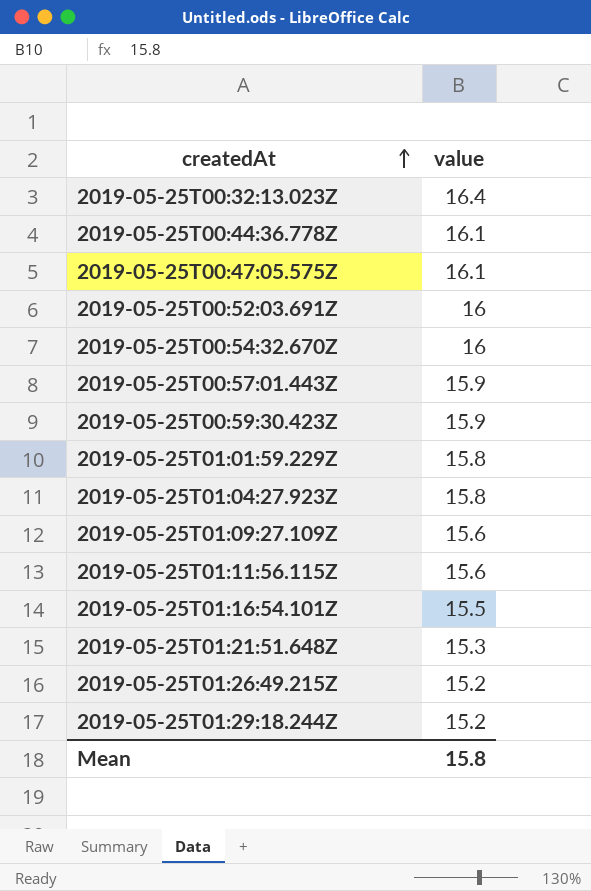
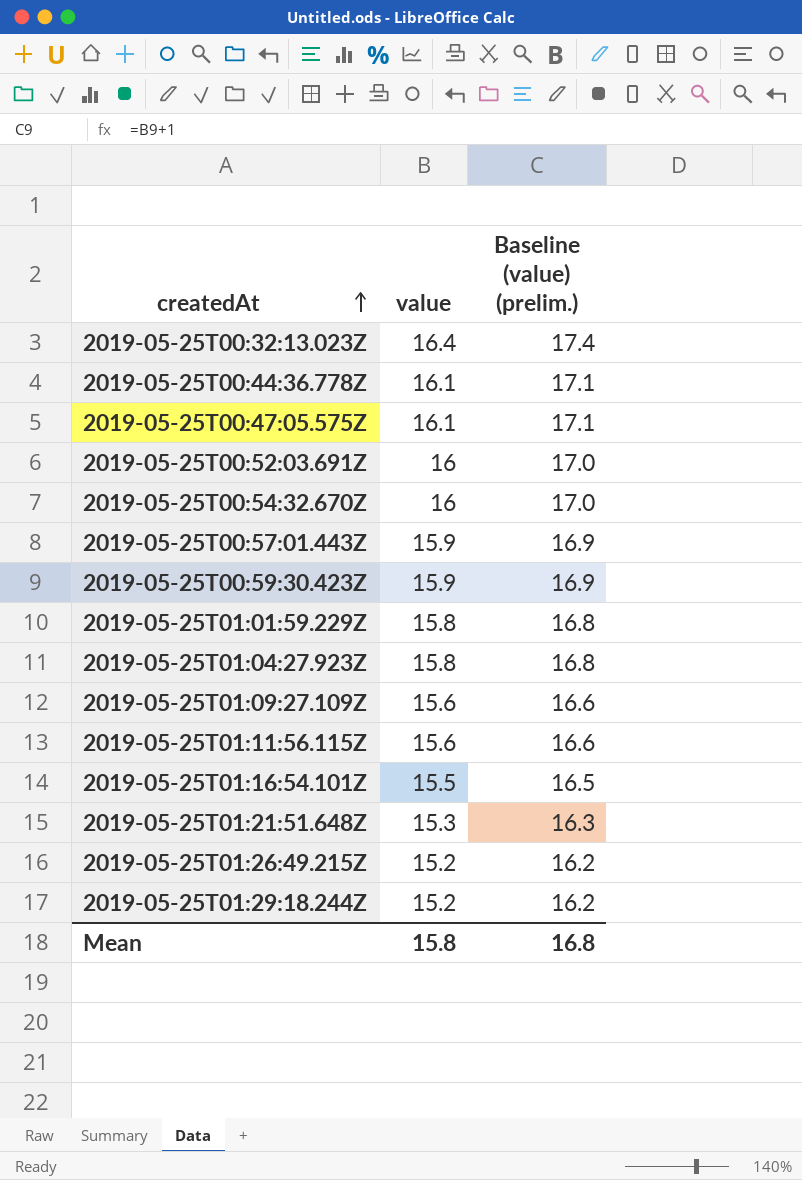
column Baseline (value) (prelim.) | formula: none -> [value] + 1

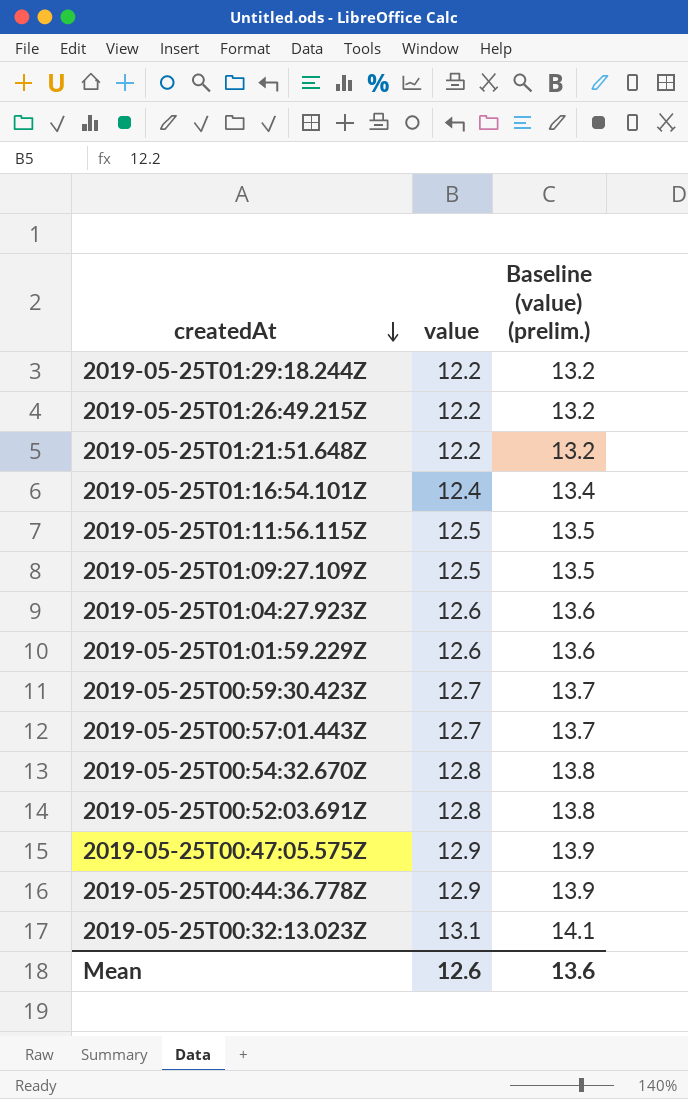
row order: createdAt ascending -> createdAt descending
2019-05-25T01:29:18.244Z | value: 15.2 -> 12.2
2019-05-25T01:29:18.244Z | Baseline (value) (prelim.): 16.2 -> 13.2
2019-05-25T01:26:49.215Z | value: 15.2 -> 12.2
2019-05-25T01:26:49.215Z | Baseline (value) (prelim.): 16.2 -> 13.2
2019-05-25T01:21:51.648Z | value: 15.3 -> 12.2
2019-05-25T01:21:51.648Z | Baseline (value) (prelim.): 16.3 -> 13.2
2019-05-25T01:16:54.101Z | value: 15.5 -> 12.4
2019-05-25T01:16:54.101Z | Baseline (value) (prelim.): 16.5 -> 13.4
2019-05-25T01:11:56.115Z | value: 15.6 -> 12.5
2019-05-25T01:11:56.115Z | Baseline (value) (prelim.): 16.6 -> 13.5
2019-05-25T01:09:27.109Z | value: 15.6 -> 12.5
2019-05-25T01:09:27.109Z | Baseline (value) (prelim.): 16.6 -> 13.5
2019-05-25T01:04:27.923Z | value: 15.8 -> 12.6
2019-05-25T01:04:27.923Z | Baseline (value) (prelim.): 16.8 -> 13.6
2019-05-25T01:01:59.229Z | value: 15.8 -> 12.6
2019-05-25T01:01:59.229Z | Baseline (value) (prelim.): 16.8 -> 13.6
2019-05-25T00:59:30.423Z | value: 15.9 -> 12.7
2019-05-25T00:59:30.423Z | Baseline (value) (prelim.): 16.9 -> 13.7
2019-05-25T00:57:01.443Z | value: 15.9 -> 12.7
2019-05-25T00:57:01.443Z | Baseline (value) (prelim.): 16.9 -> 13.7
2019-05-25T00:54:32.670Z | value: 16 -> 12.8
2019-05-25T00:54:32.670Z | Baseline (value) (prelim.): 17.0 -> 13.8
2019-05-25T00:52:03.691Z | value: 16 -> 12.8
2019-05-25T00:52:03.691Z | Baseline (value) (prelim.): 17.0 -> 13.8
2019-05-25T00:47:05.575Z | value: 16.1 -> 12.9
2019-05-25T00:47:05.575Z | Baseline (value) (prelim.): 17.1 -> 13.9
2019-05-25T00:44:36.778Z | value: 16.1 -> 12.9
2019-05-25T00:44:36.778Z | Baseline (value) (prelim.): 17.1 -> 13.9
2019-05-25T00:32:13.023Z | value: 16.4 -> 13.1
2019-05-25T00:32:13.023Z | Baseline (value) (prelim.): 17.4 -> 14.1
Mean | value: 15.8 -> 12.6
Mean | Baseline (value) (prelim.): 16.8 -> 13.6

